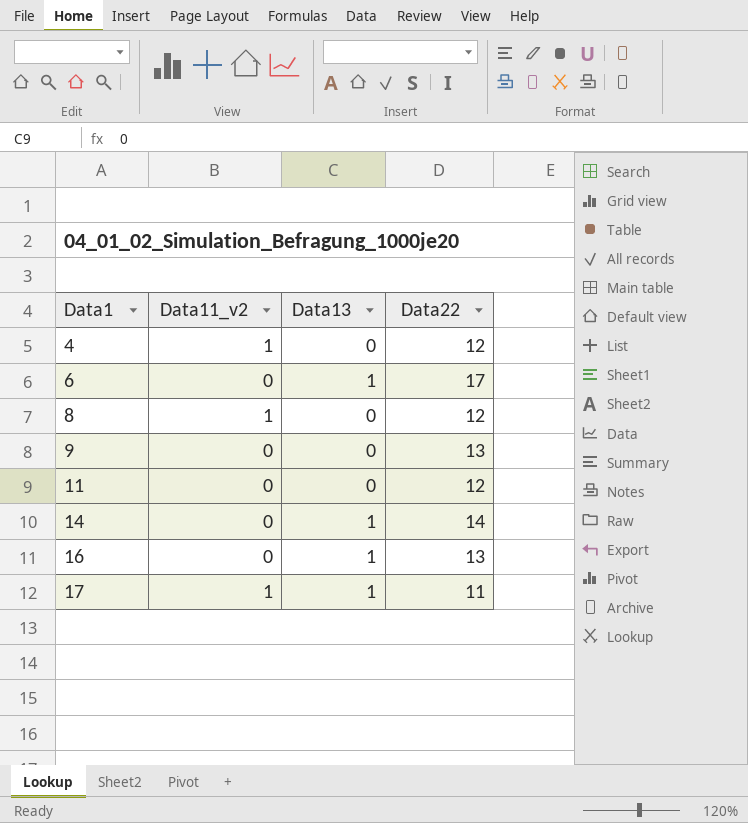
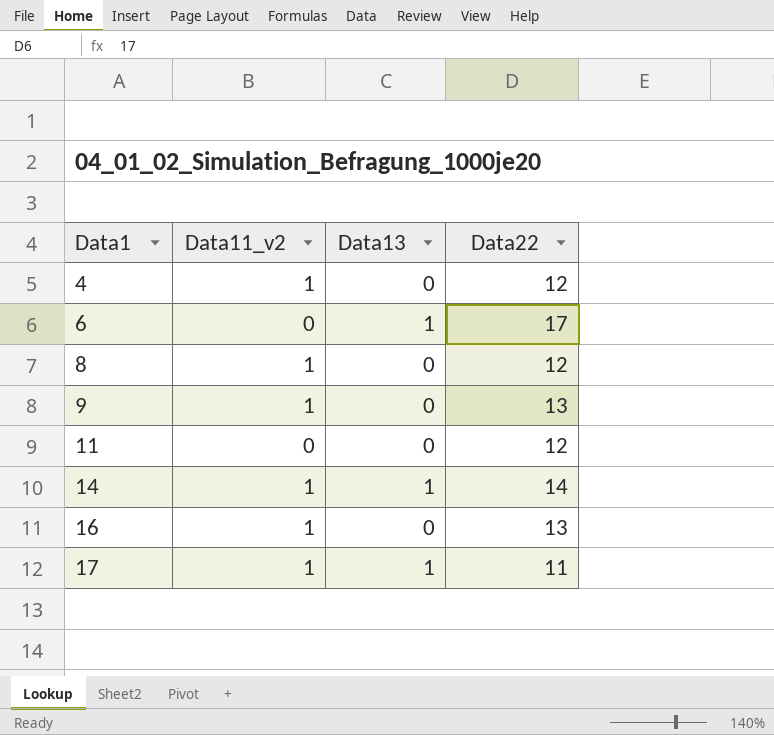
9 | Data11_v2: 0 -> 1
14 | Data11_v2: 0 -> 1
16 | Data11_v2: 0 -> 1
16 | Data13: 1 -> 0

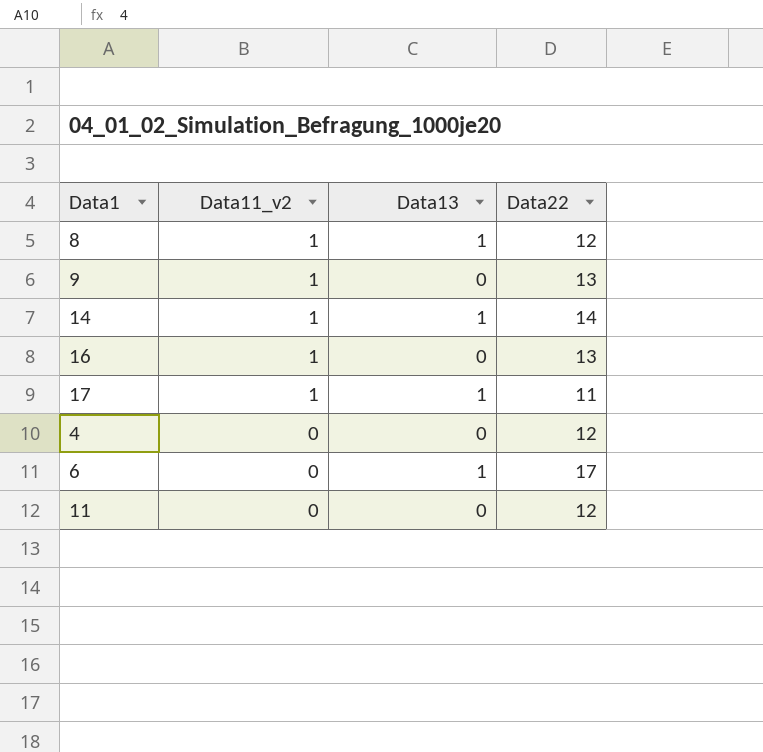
row order: Data1 ascending -> Data11_v2 descending
8 | Data13: 0 -> 1
4 | Data11_v2: 1 -> 0

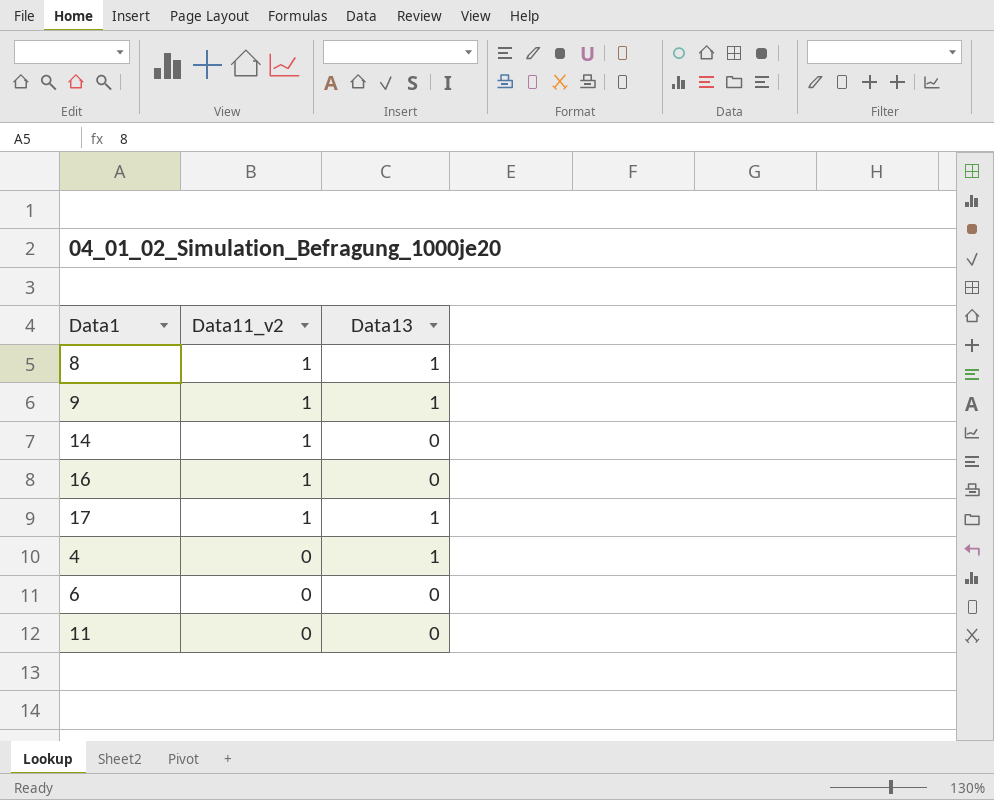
column Data22 | position: 4 -> none
9 | Data13: 0 -> 1
14 | Data13: 1 -> 0
4 | Data13: 0 -> 1
6 | Data13: 1 -> 0

